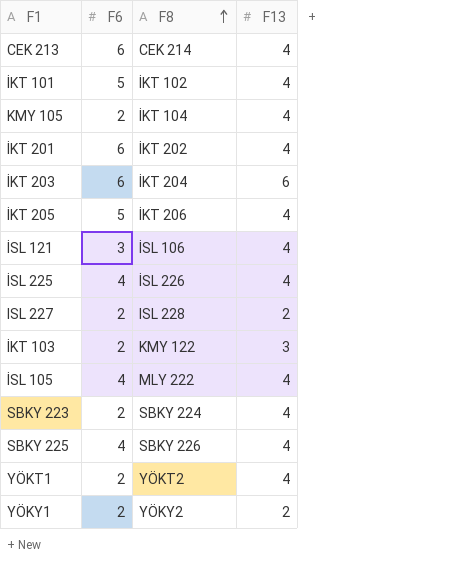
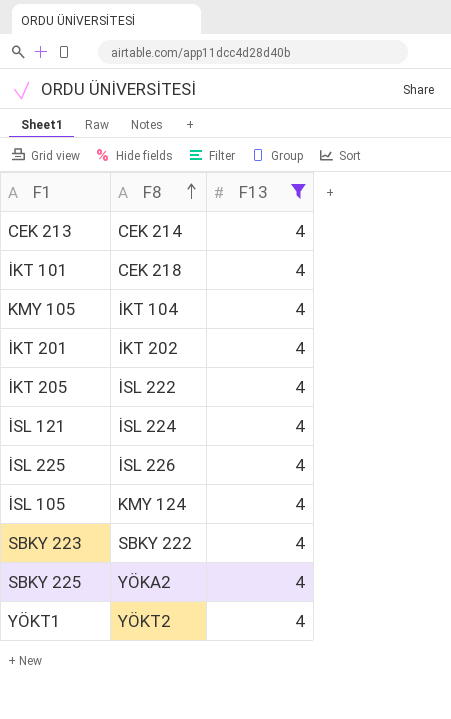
filter: none -> F13 = 4
column F6 | position: 2 -> none
İKT 101 | F8: İKT 102 -> CEK 218
İKT 205 | F8: İKT 206 -> İSL 222
İSL 121 | F8: İSL 106 -> İSL 224
İSL 105 | F8: MLY 222 -> KMY 124
SBKY 223 | F8: SBKY 224 -> SBKY 222
SBKY 225 | F8: SBKY 226 -> YÖKA2

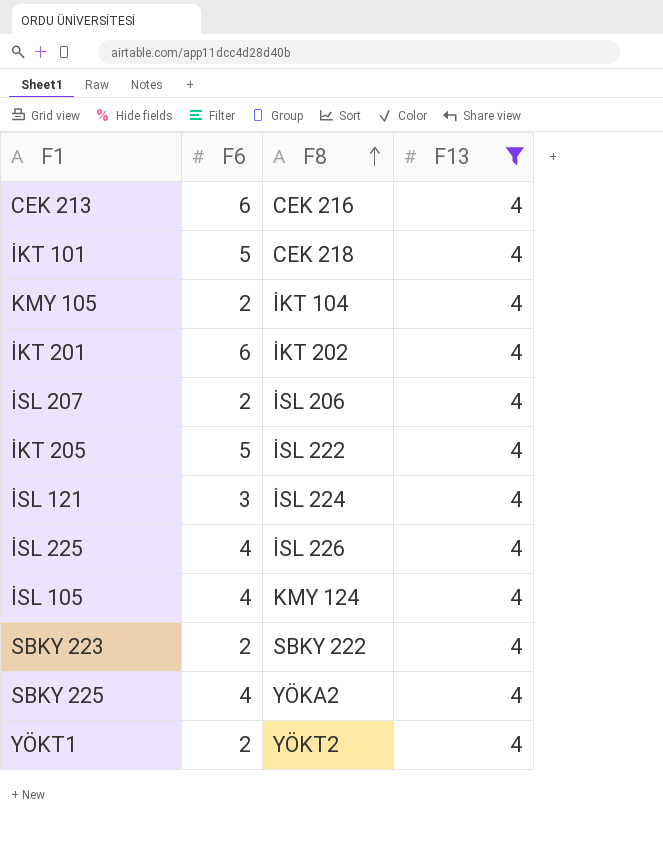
column F6 | position: none -> 2
CEK 213 | F8: CEK 214 -> CEK 216
row İSL 207: none -> 2 | İSL 206 | 4

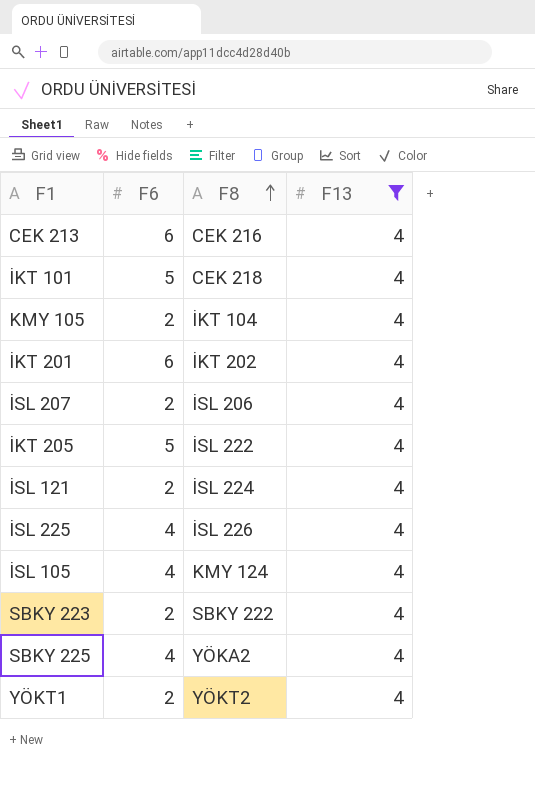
İSL 121 | F6: 3 -> 2

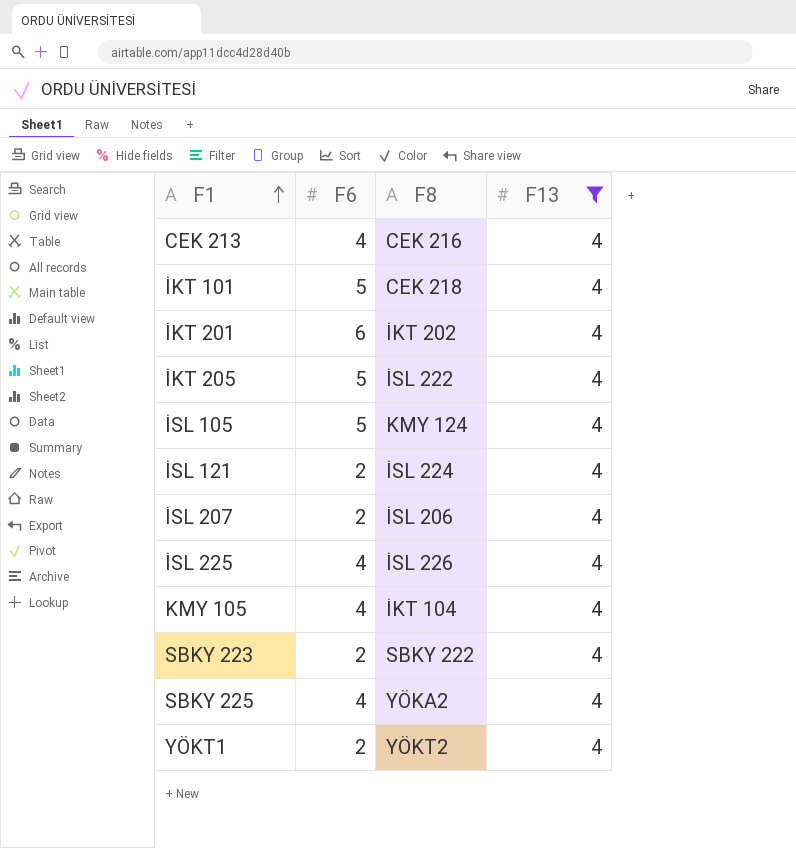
row order: F8 ascending -> F1 ascending
CEK 213 | F6: 6 -> 4
İSL 105 | F6: 4 -> 5
KMY 105 | F6: 2 -> 4

